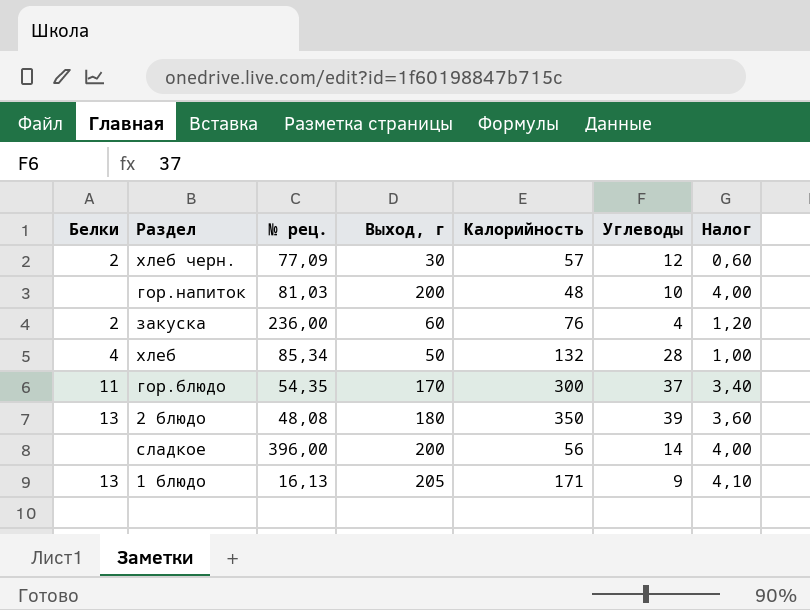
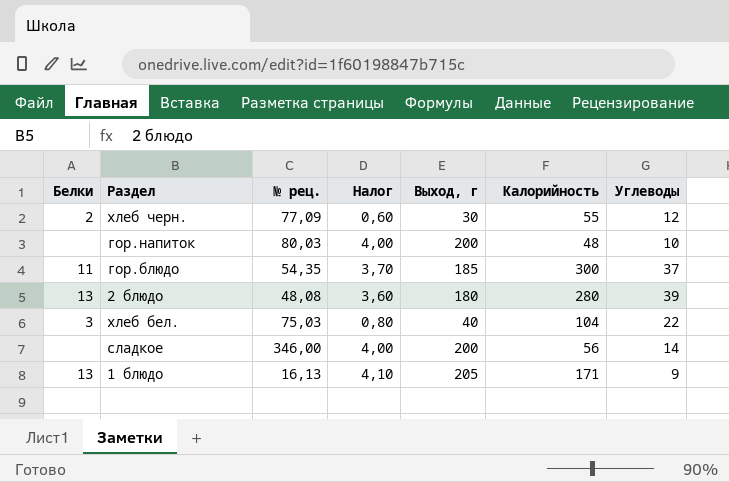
column Налог | position: 7 -> 4
row закуска: 2 | 236,00 | 60 | 76 | 4 | 1,20 -> none
row хлеб: 4 | 85,34 | 50 | 132 | 28 | 1,00 -> none
хлеб черн. | Калорийность: 57 -> 55
гор.напиток | № рец.: 81,03 -> 80,03
гор.блюдо | Налог: 3,40 -> 3,70
гор.блюдо | Выход, г: 170 -> 185
2 блюдо | Калорийность: 350 -> 280
row хлеб бел.: none -> 3 | 75,03 | 0,80 | 40 | 104 | 22
сладкое | № рец.: 396,00 -> 346,00

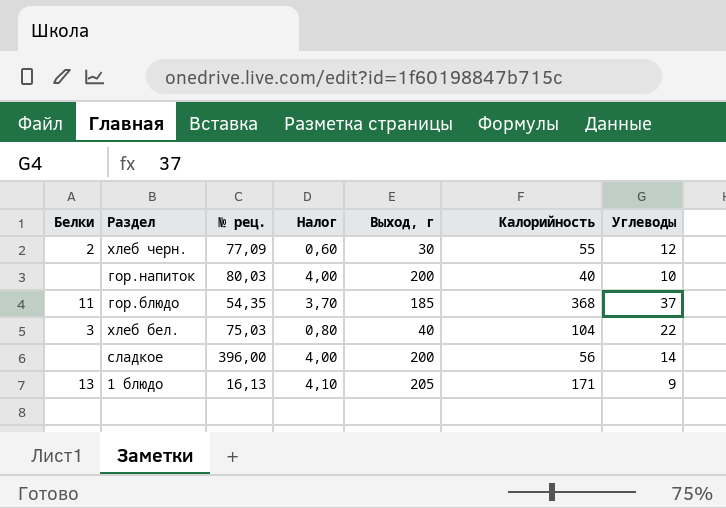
row 2 блюдо: 13 | 48,08 | 3,60 | 180 | 280 | 39 -> none
гор.напиток | Калорийность: 48 -> 40
гор.блюдо | Калорийность: 300 -> 368
сладкое | № рец.: 346,00 -> 396,00

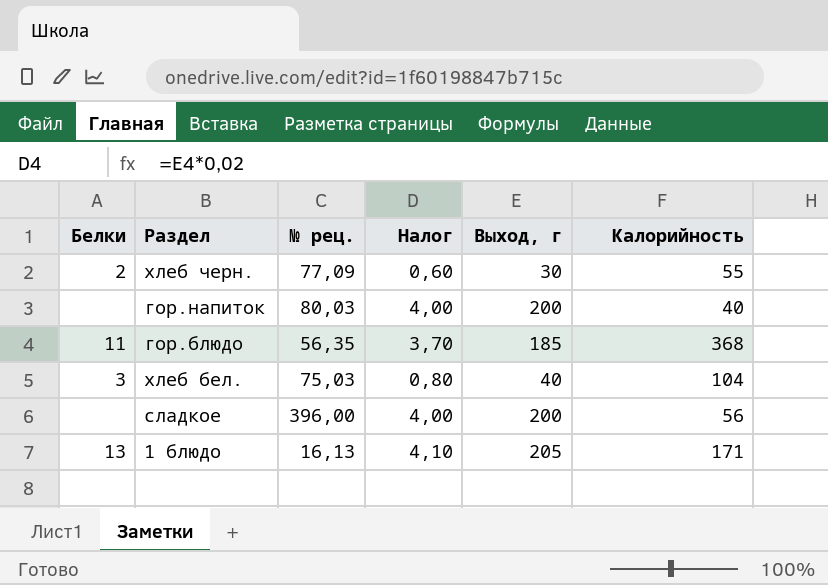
column Углеводы | position: 7 -> none
гор.блюдо | № рец.: 54,35 -> 56,35

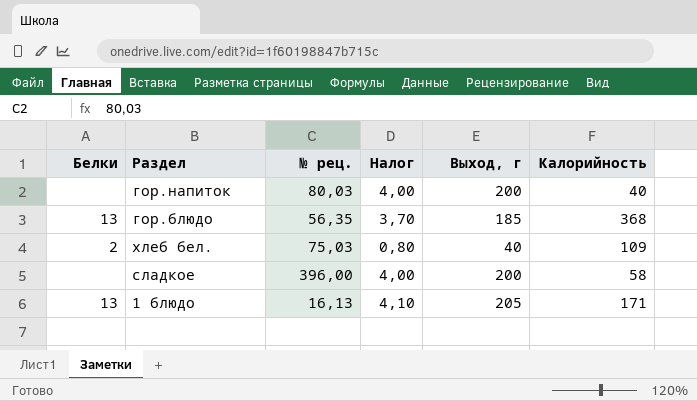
row хлеб черн.: 2 | 77,09 | 0,60 | 30 | 55 -> none
гор.блюдо | Белки: 11 -> 13
хлеб бел. | Белки: 3 -> 2
хлеб бел. | Калорийность: 104 -> 109
сладкое | Калорийность: 56 -> 58

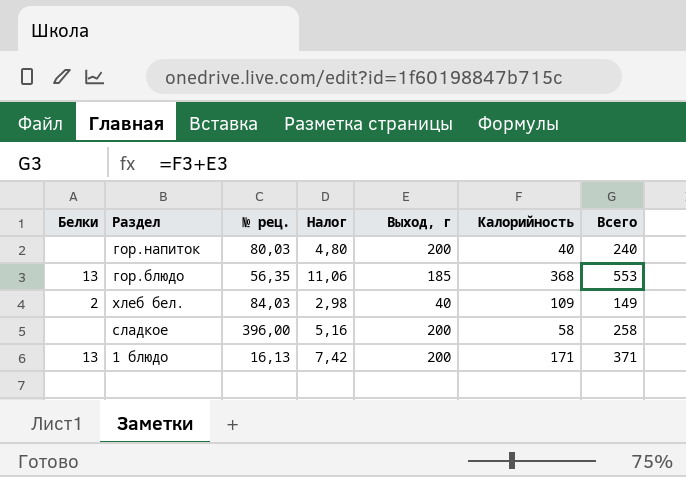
column Налог | formula: [Выход, г] * 0,02 -> [Всего] * 0,02
column Всего | formula: none -> [Выход, г] + [Калорийность]
хлеб бел. | № рец.: 75,03 -> 84,03
1 блюдо | Выход, г: 205 -> 200

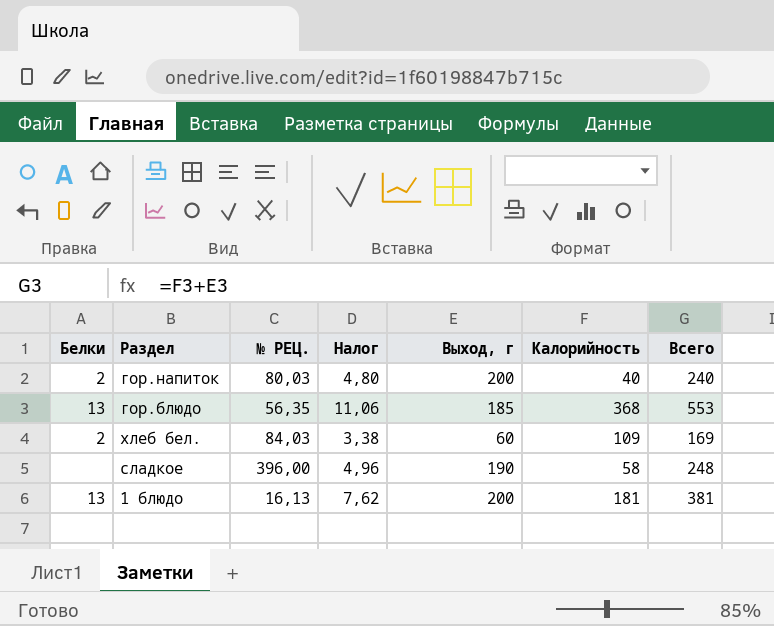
column name: № рец. -> № РЕЦ.
гор.напиток | Белки: none -> 2
хлеб бел. | Налог: 2,98 -> 3,38
хлеб бел. | Выход, г: 40 -> 60
хлеб бел. | Всего: 149 -> 169
сладкое | Налог: 5,16 -> 4,96
сладкое | Выход, г: 200 -> 190
сладкое | Всего: 258 -> 248
1 блюдо | Налог: 7,42 -> 7,62
1 блюдо | Калорийность: 171 -> 181
1 блюдо | Всего: 371 -> 381

